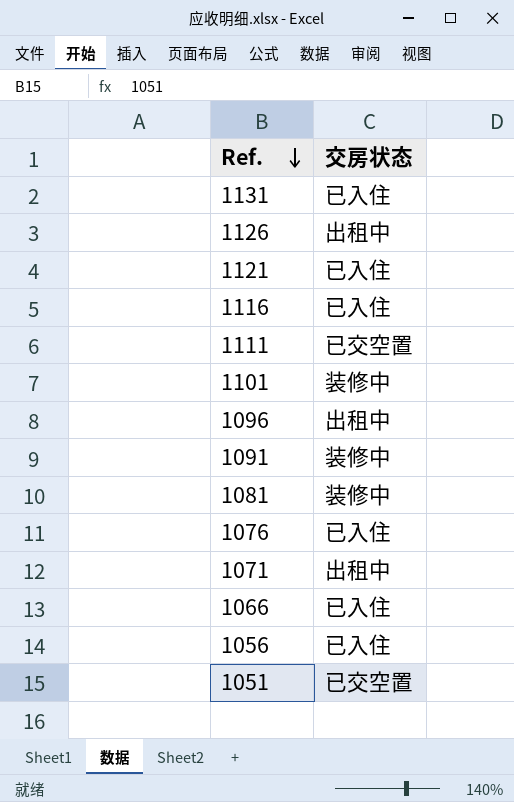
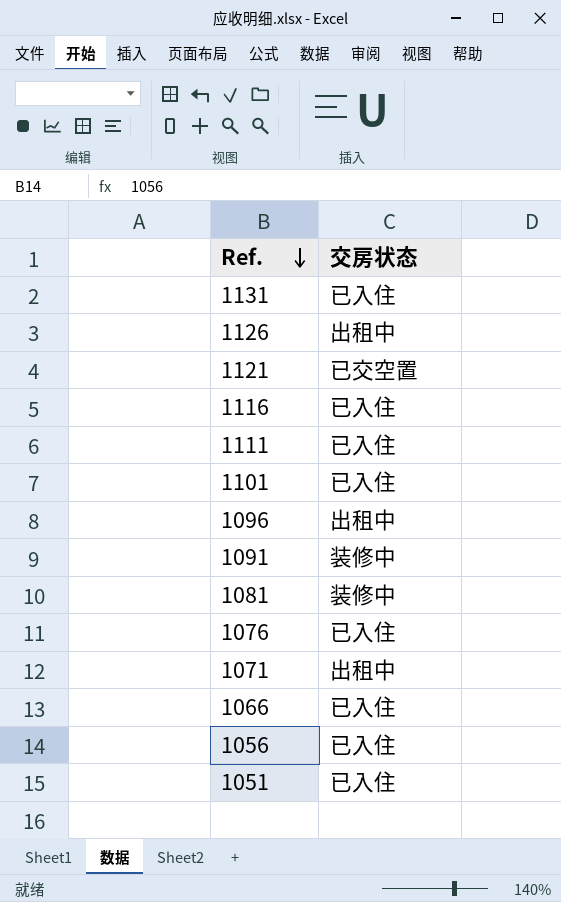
1121 | 交房状态: 已入住 -> 已交空置
1111 | 交房状态: 已交空置 -> 已入住
1101 | 交房状态: 装修中 -> 已入住
1051 | 交房状态: 已交空置 -> 已入住

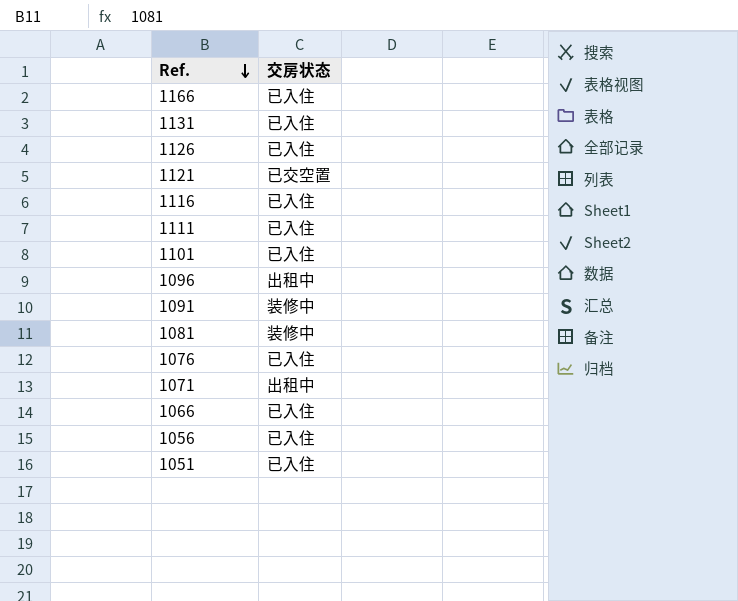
row 1166: none -> 已入住
1126 | 交房状态: 出租中 -> 已入住

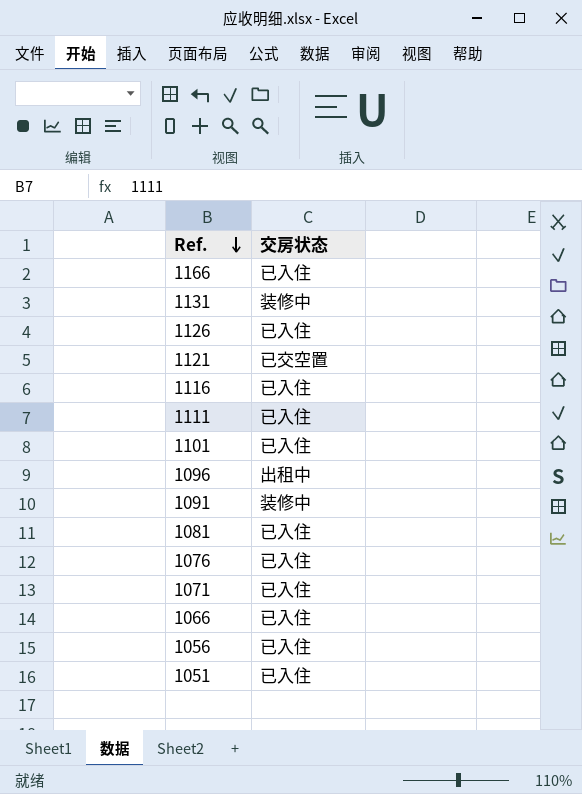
1131 | 交房状态: 已入住 -> 装修中
1081 | 交房状态: 装修中 -> 已入住
1071 | 交房状态: 出租中 -> 已入住

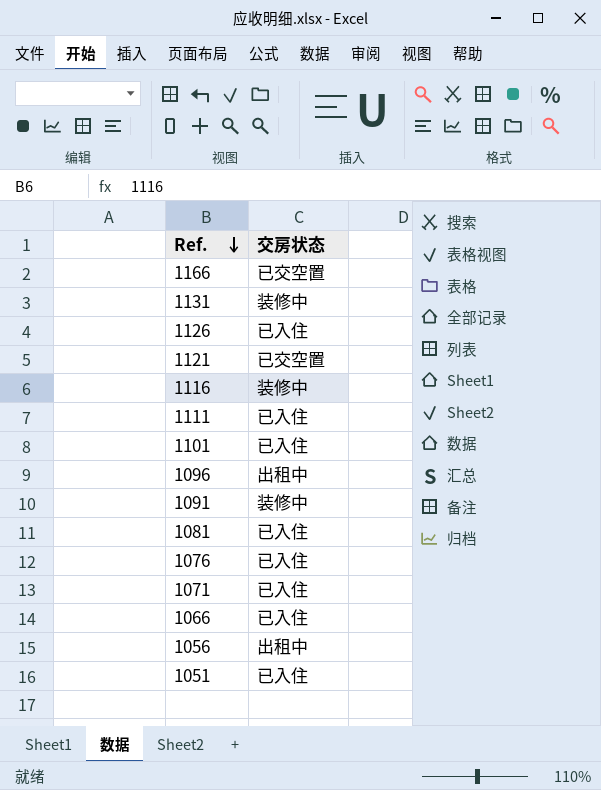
1166 | 交房状态: 已入住 -> 已交空置
1116 | 交房状态: 已入住 -> 装修中
1056 | 交房状态: 已入住 -> 出租中

